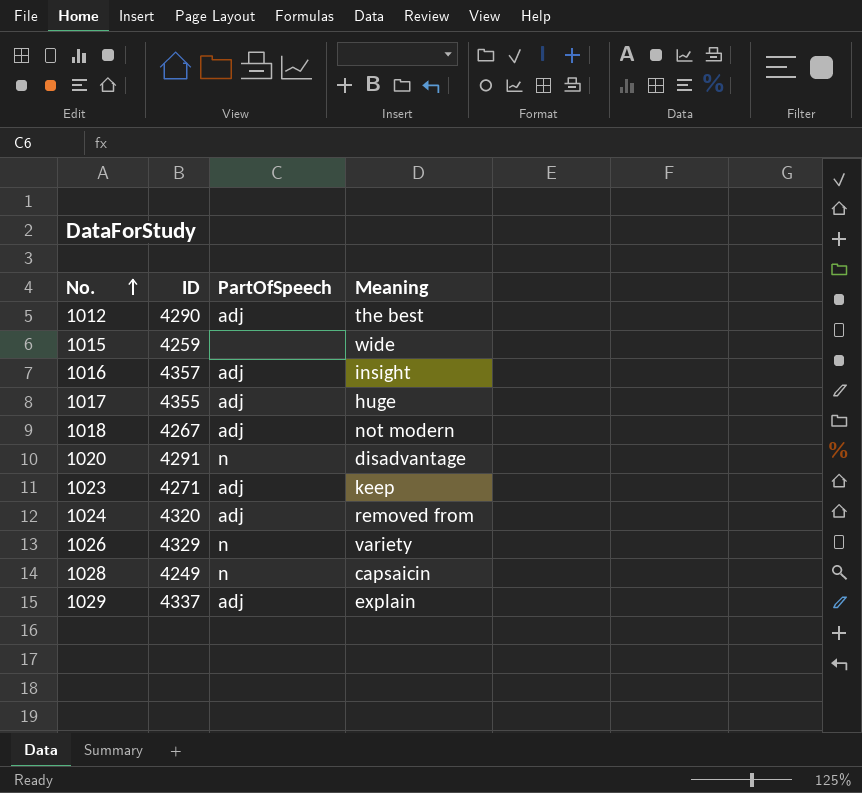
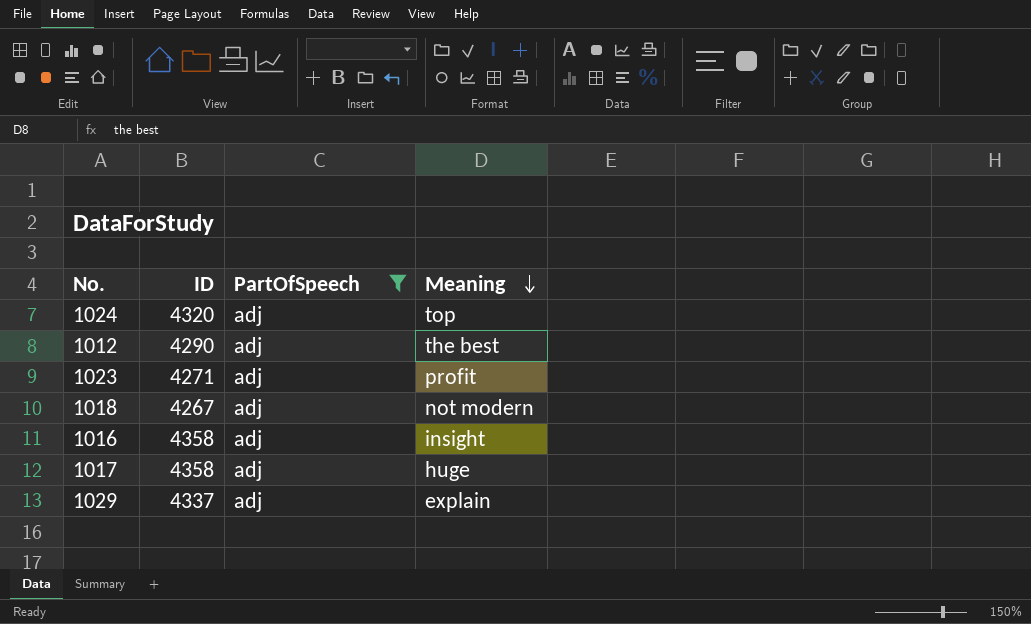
filter: none -> PartOfSpeech = adj
row order: No. ascending -> Meaning descending
1024 | Meaning: removed from -> top
1023 | Meaning: keep -> profit
1016 | ID: 4357 -> 4358
1017 | ID: 4355 -> 4358

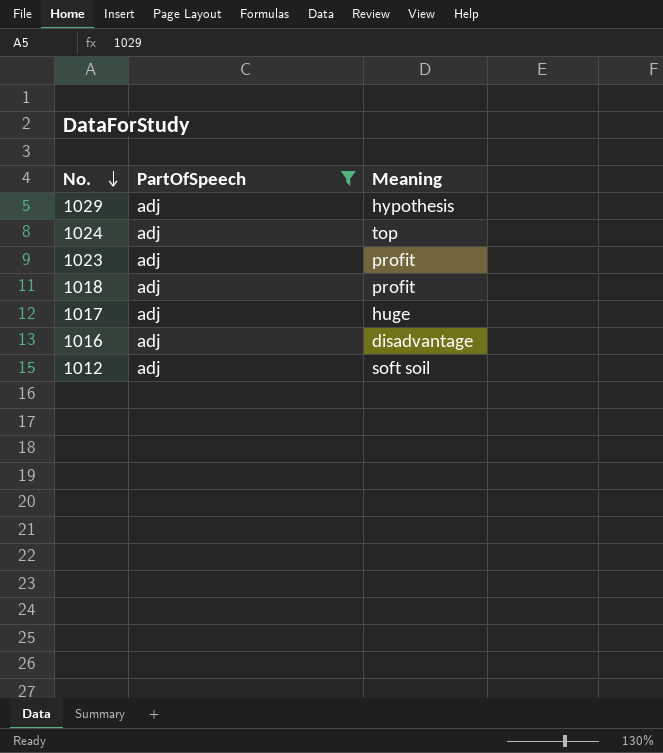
row order: Meaning descending -> No. descending
column ID | position: 2 -> none
1029 | Meaning: explain -> hypothesis
1018 | Meaning: not modern -> profit
1016 | Meaning: insight -> disadvantage
1012 | Meaning: the best -> soft soil

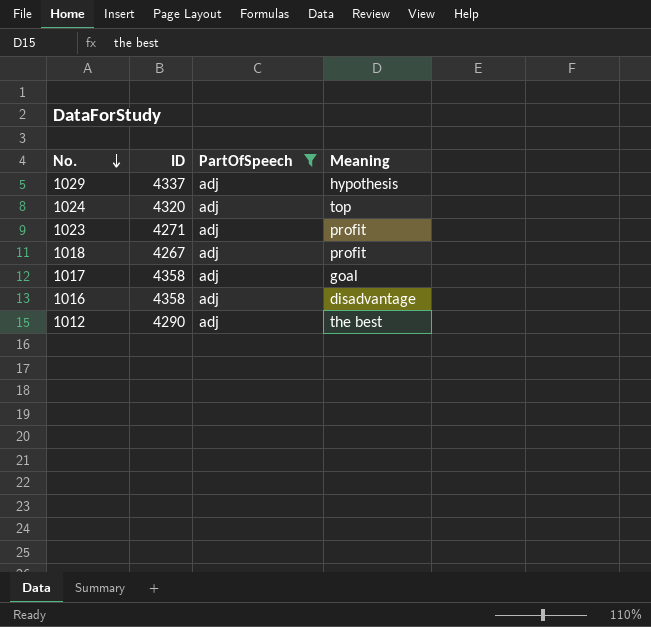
column ID | position: none -> 2
1017 | Meaning: huge -> goal
1012 | Meaning: soft soil -> the best

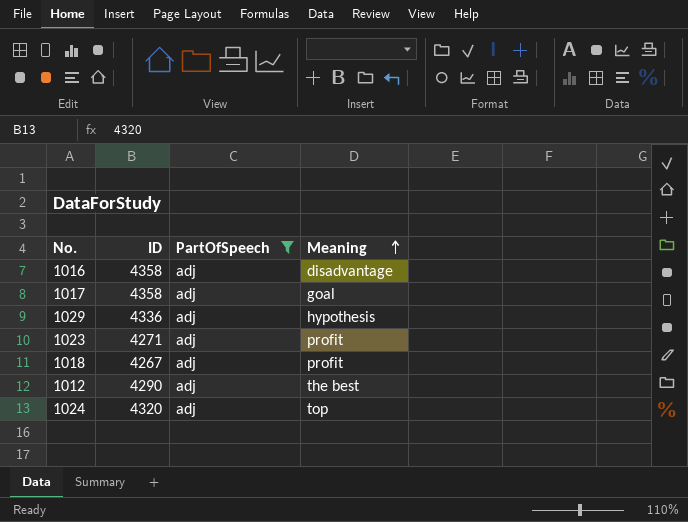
row order: No. descending -> Meaning ascending
1029 | ID: 4337 -> 4336

